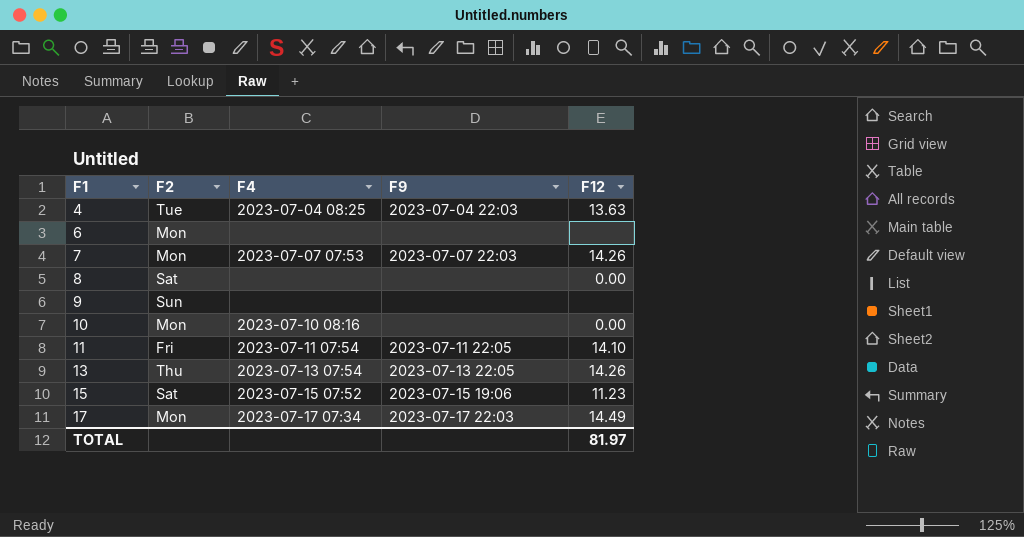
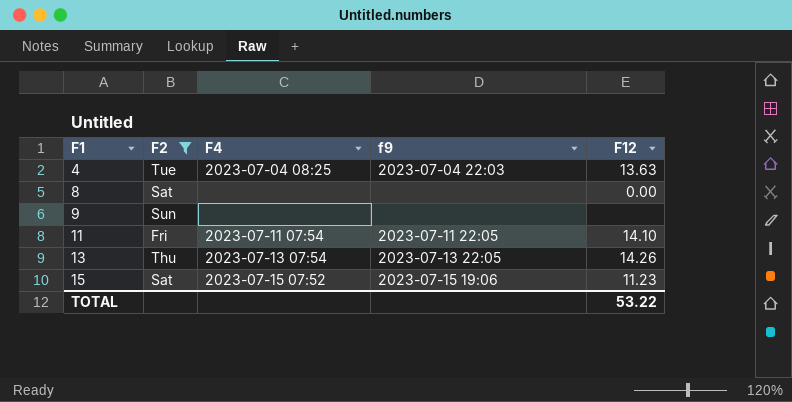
filter: none -> F2 != Mon
column name: F9 -> f9
TOTAL | F12: 81.97 -> 53.22

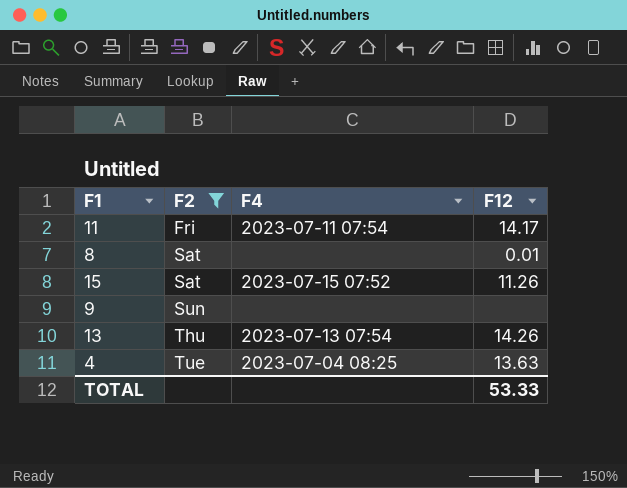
row order: F1 ascending -> F2 ascending
column f9 | position: 4 -> none
11 | F12: 14.10 -> 14.17
8 | F12: 0.00 -> 0.01
15 | F12: 11.23 -> 11.26
TOTAL | F12: 53.22 -> 53.33

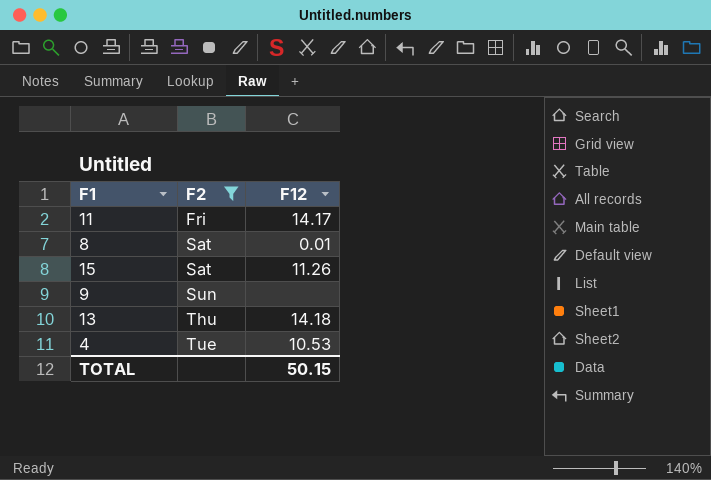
column F4 | position: 3 -> none
13 | F12: 14.26 -> 14.18
4 | F12: 13.63 -> 10.53
TOTAL | F12: 53.33 -> 50.15

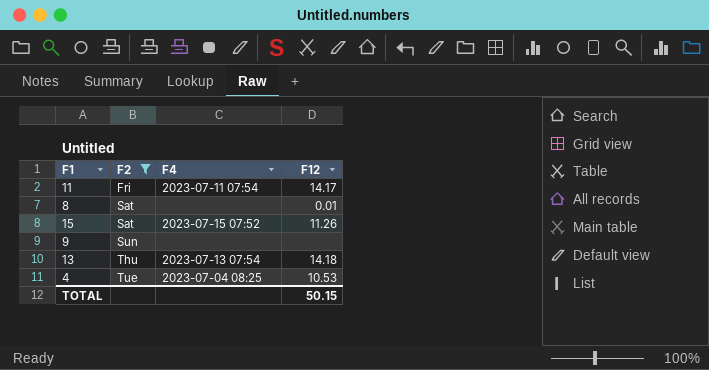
column F4 | position: none -> 3

